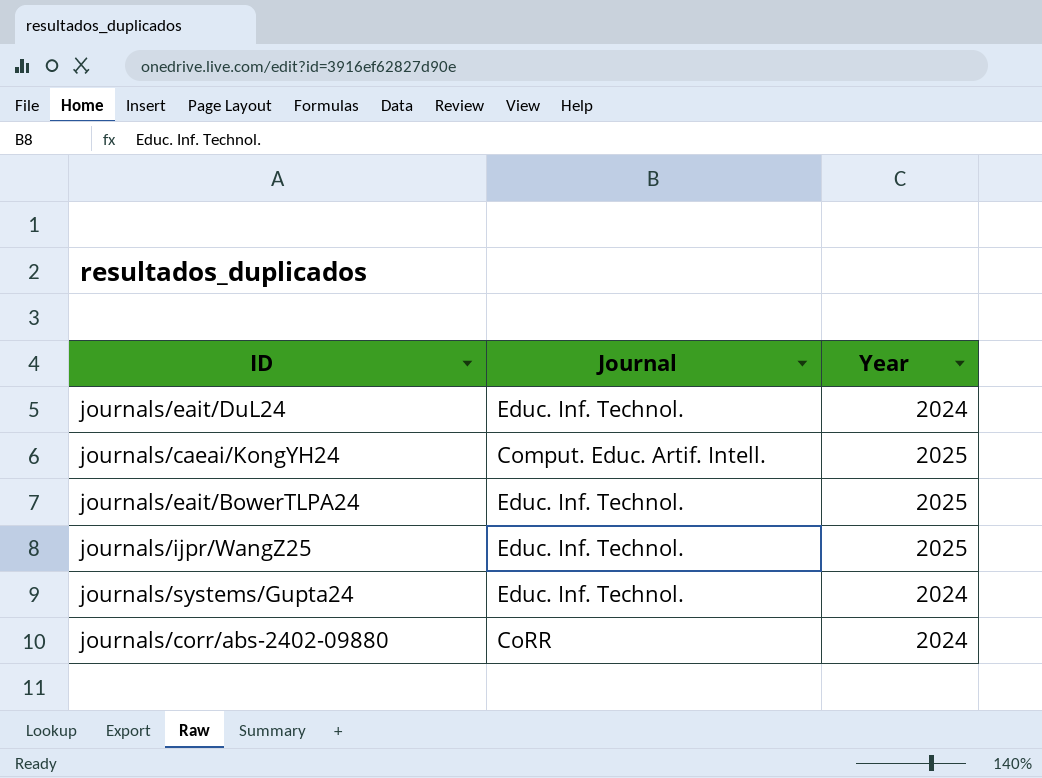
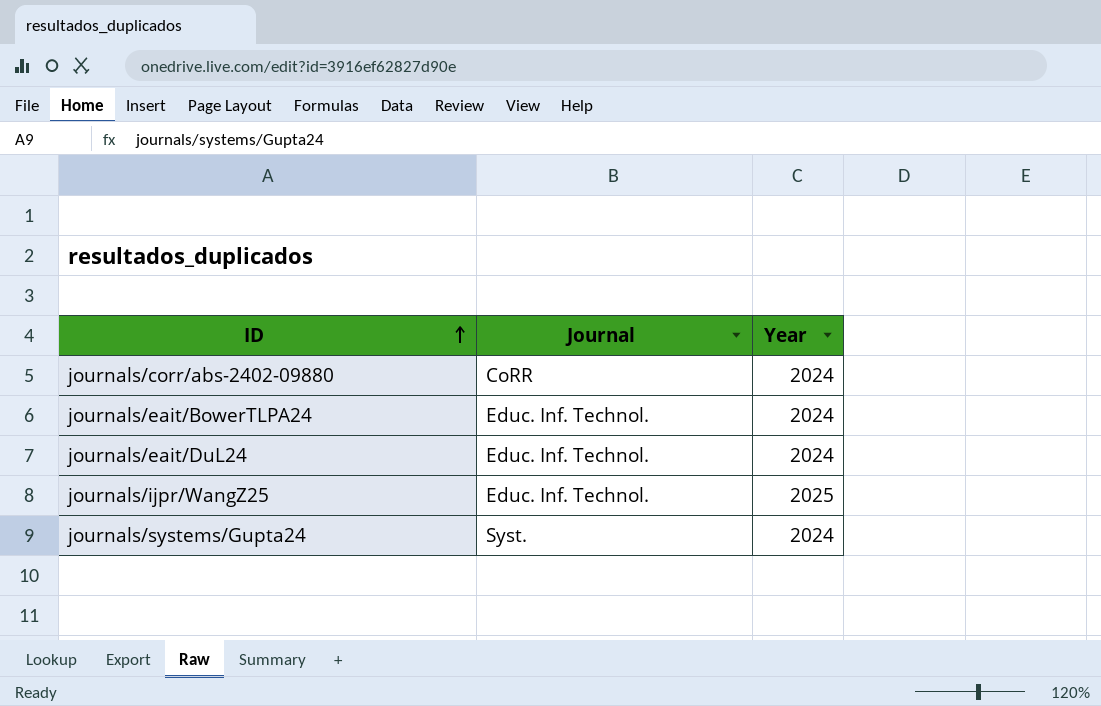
row order: none -> ID ascending
row journals/caeai/KongYH24: Comput. Educ. Artif. Intell. | 2025 -> none
journals/eait/BowerTLPA24 | Year: 2025 -> 2024
journals/systems/Gupta24 | Journal: Educ. Inf. Technol. -> Syst.

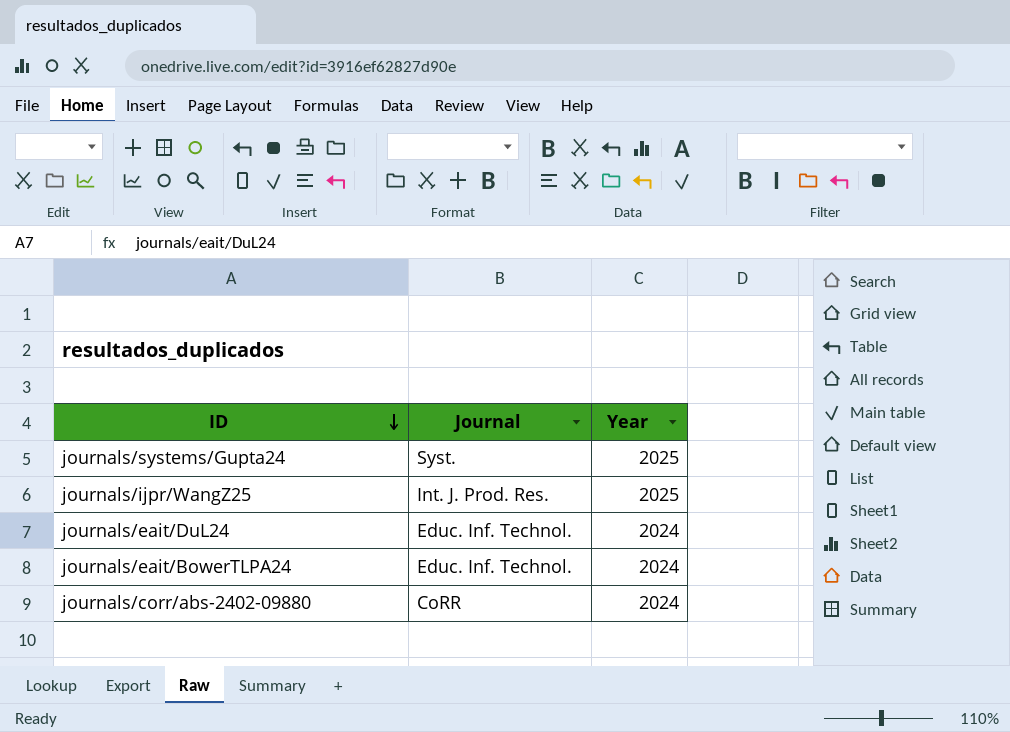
row order: ID ascending -> ID descending
journals/systems/Gupta24 | Year: 2024 -> 2025
journals/ijpr/WangZ25 | Journal: Educ. Inf. Technol. -> Int. J. Prod. Res.

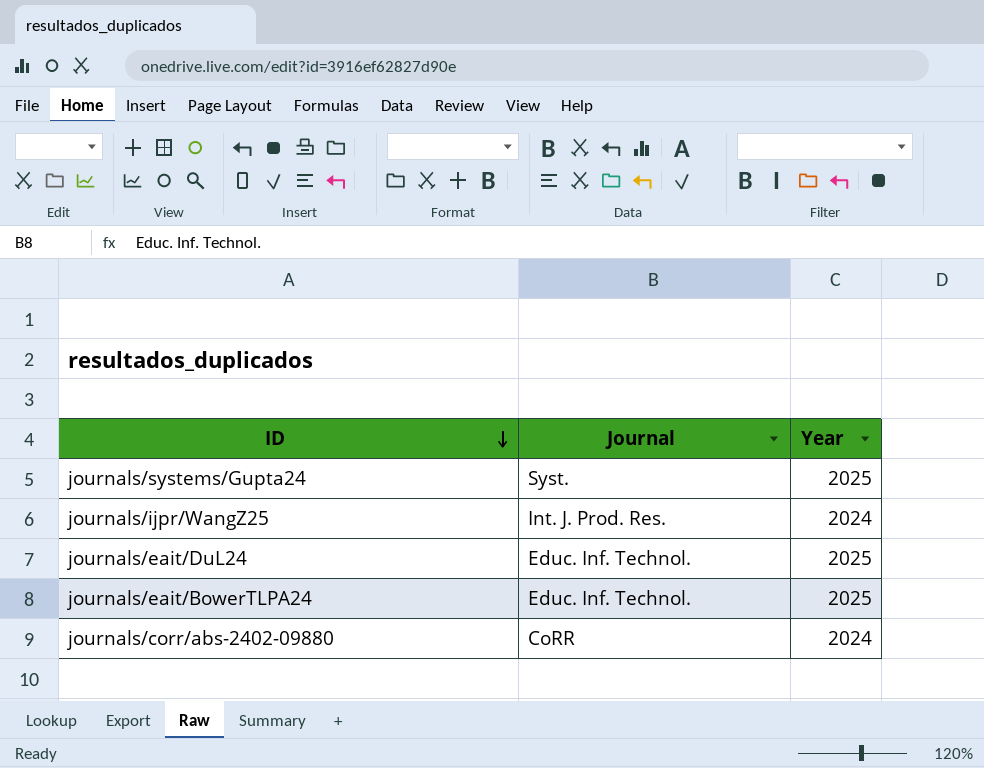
journals/ijpr/WangZ25 | Year: 2025 -> 2024
journals/eait/DuL24 | Year: 2024 -> 2025
journals/eait/BowerTLPA24 | Year: 2024 -> 2025

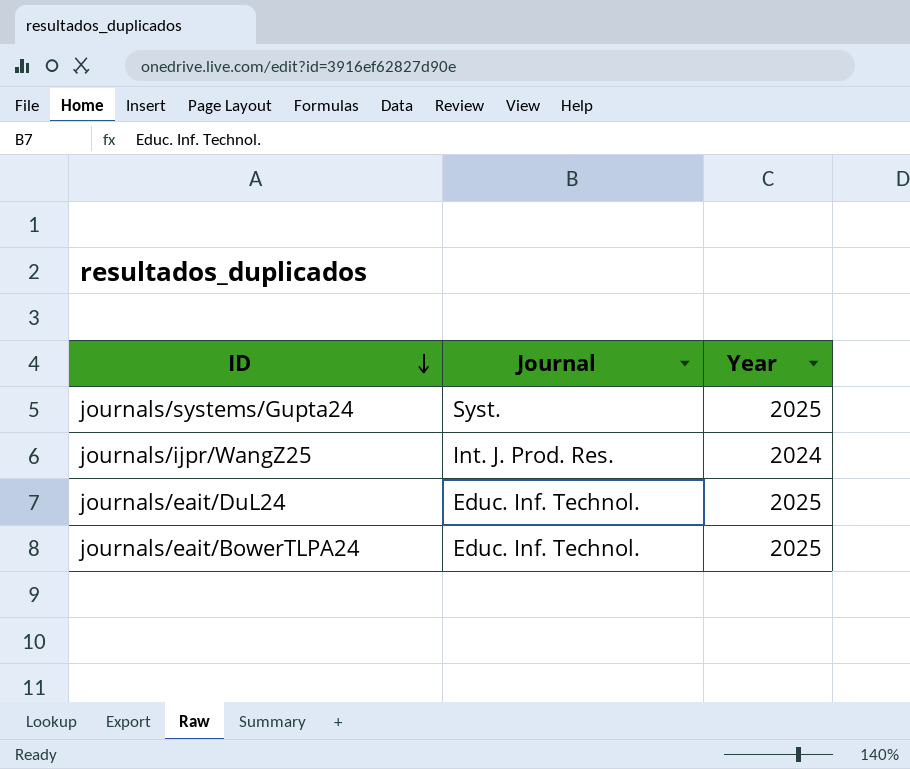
row journals/corr/abs-2402-09880: CoRR | 2024 -> none

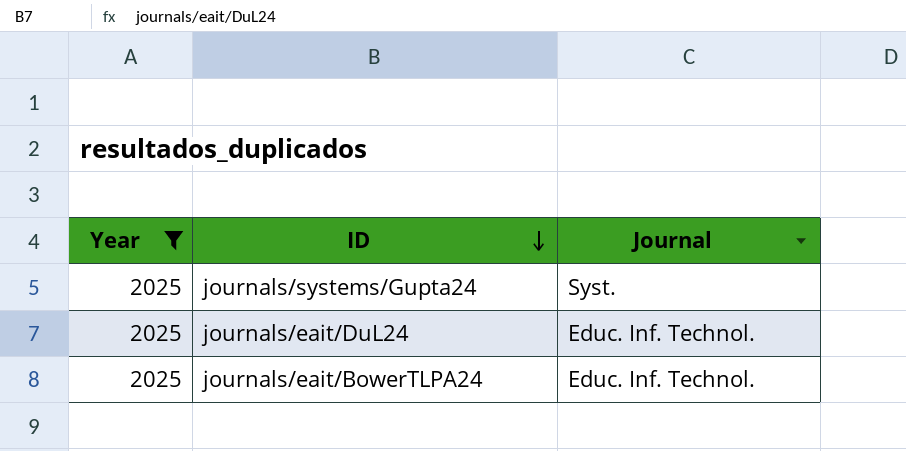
filter: none -> Year = 2025
column Year | position: 3 -> 1

